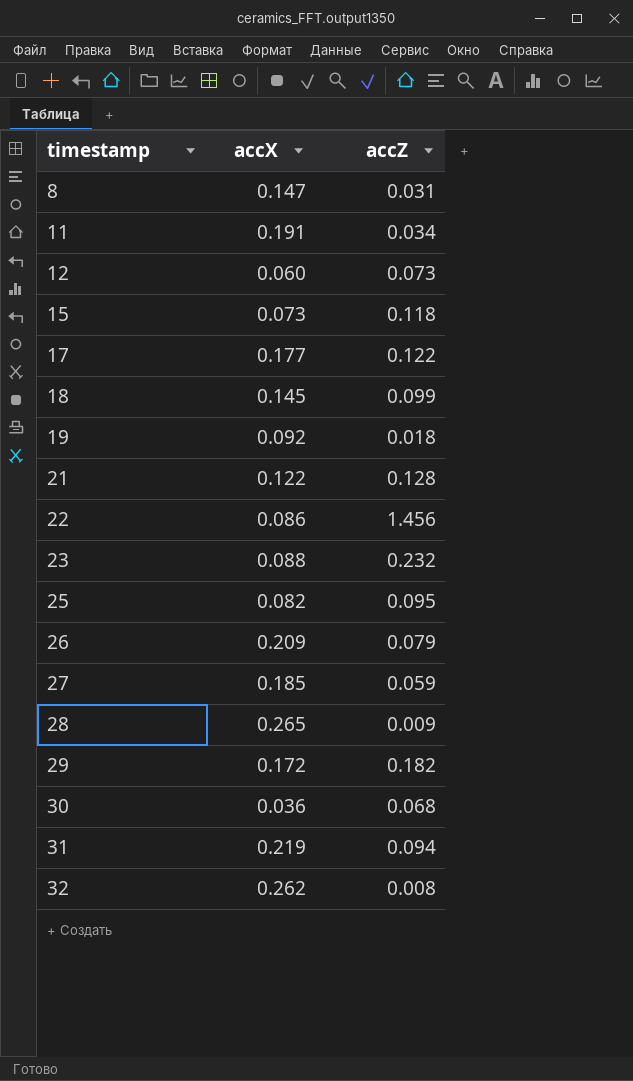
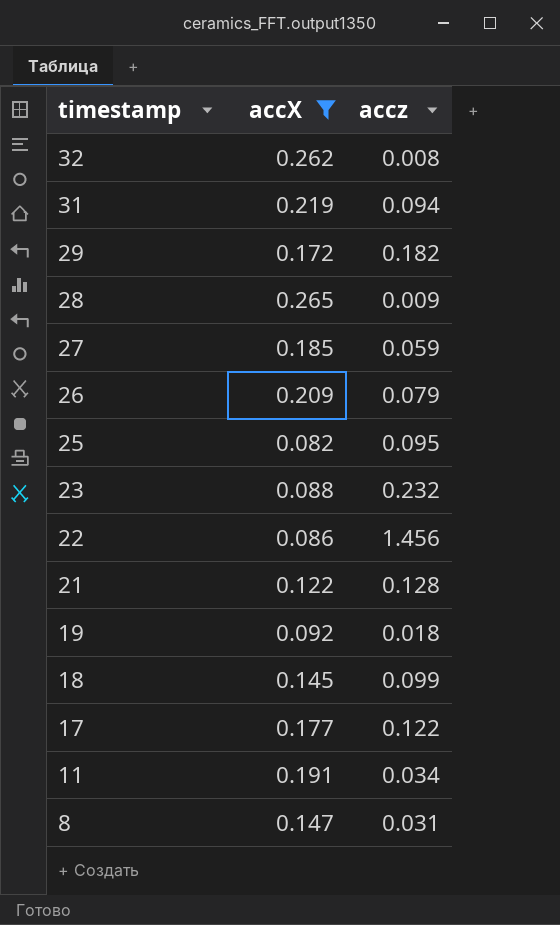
filter: none -> accX >= 0.082
row order: timestamp ascending -> timestamp descending
column name: accZ -> accz

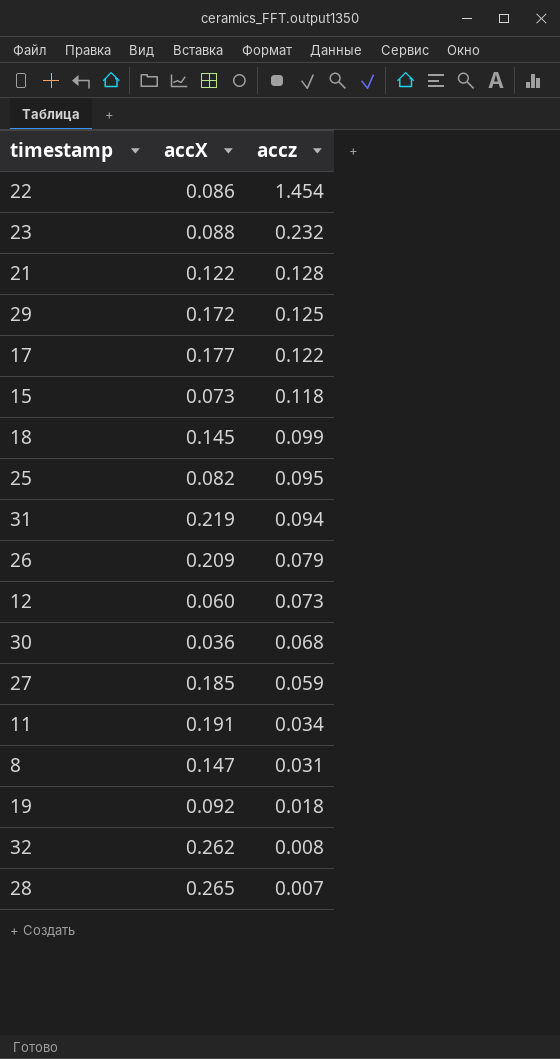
filter: accX >= 0.082 -> none
row order: timestamp descending -> accz descending
22 | accz: 1.456 -> 1.454
29 | accz: 0.182 -> 0.125
28 | accz: 0.009 -> 0.007

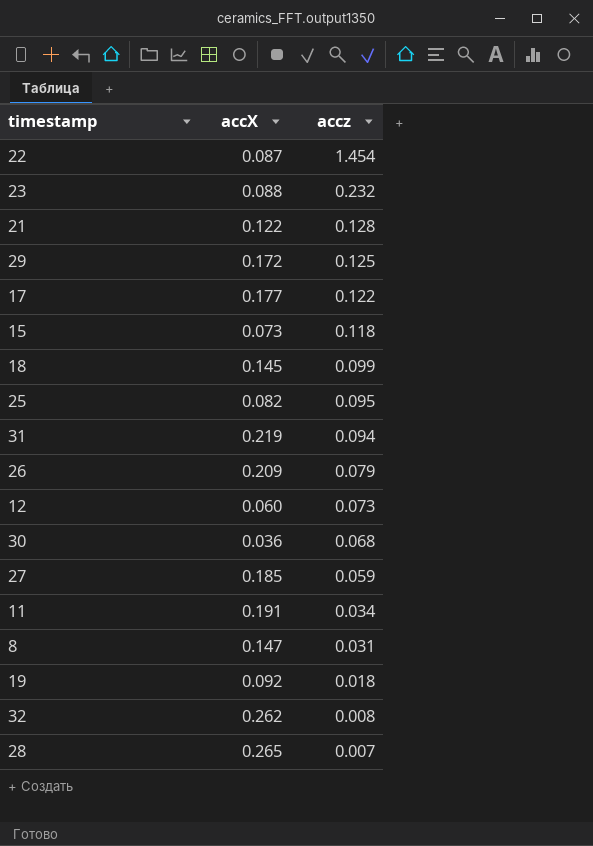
22 | accX: 0.086 -> 0.087

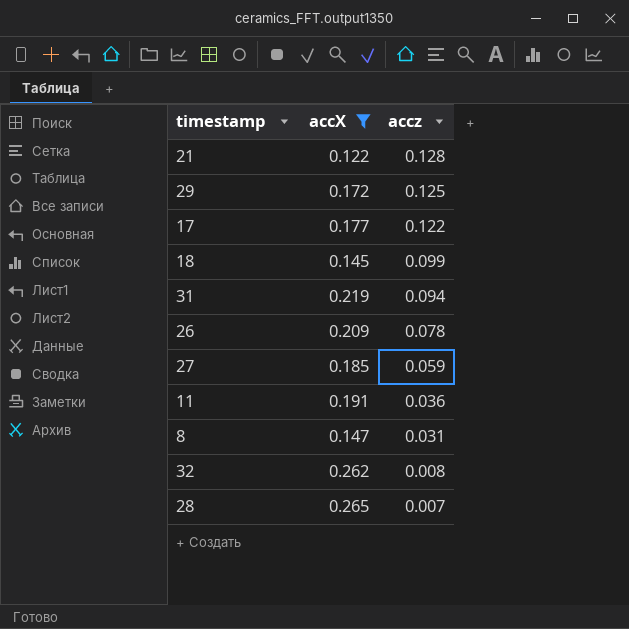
filter: none -> accX >= 0.122
26 | accz: 0.079 -> 0.078
11 | accz: 0.034 -> 0.036

